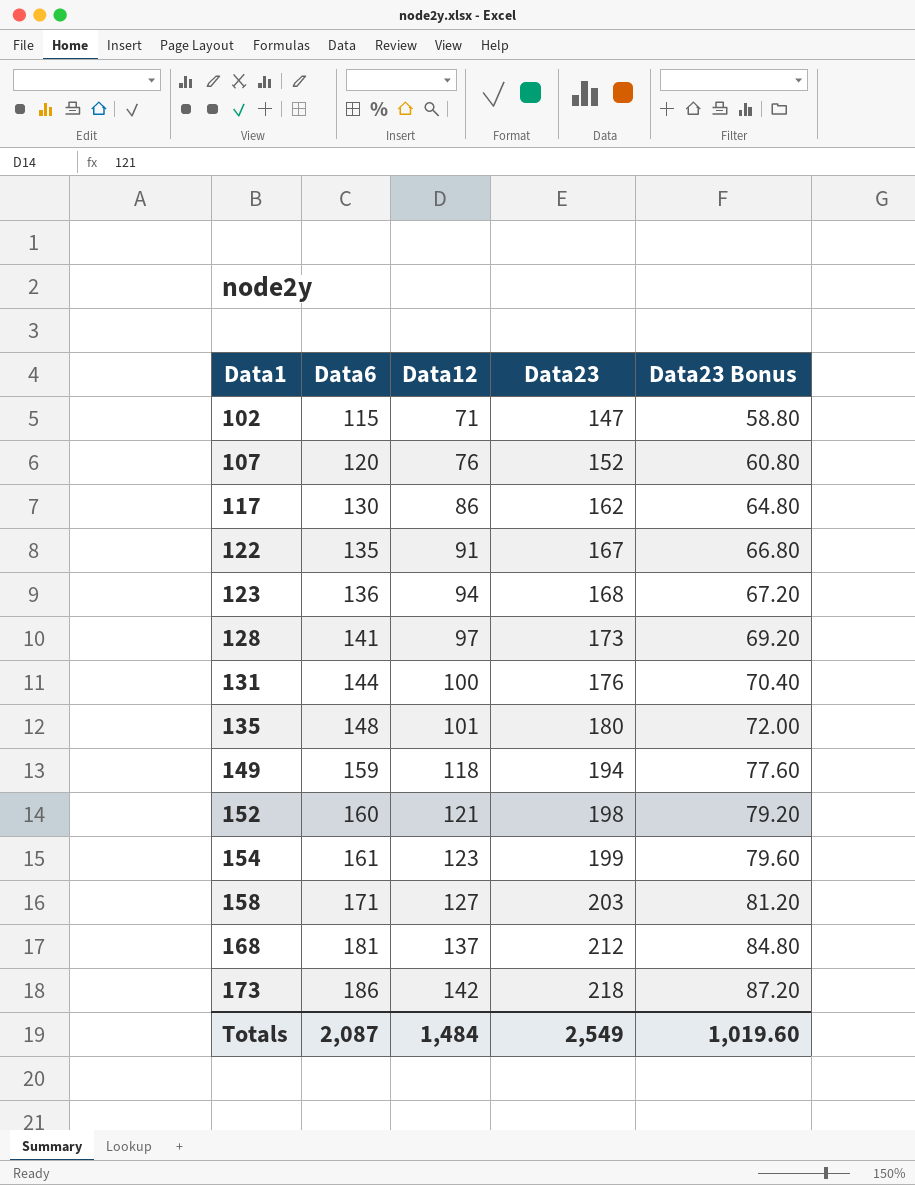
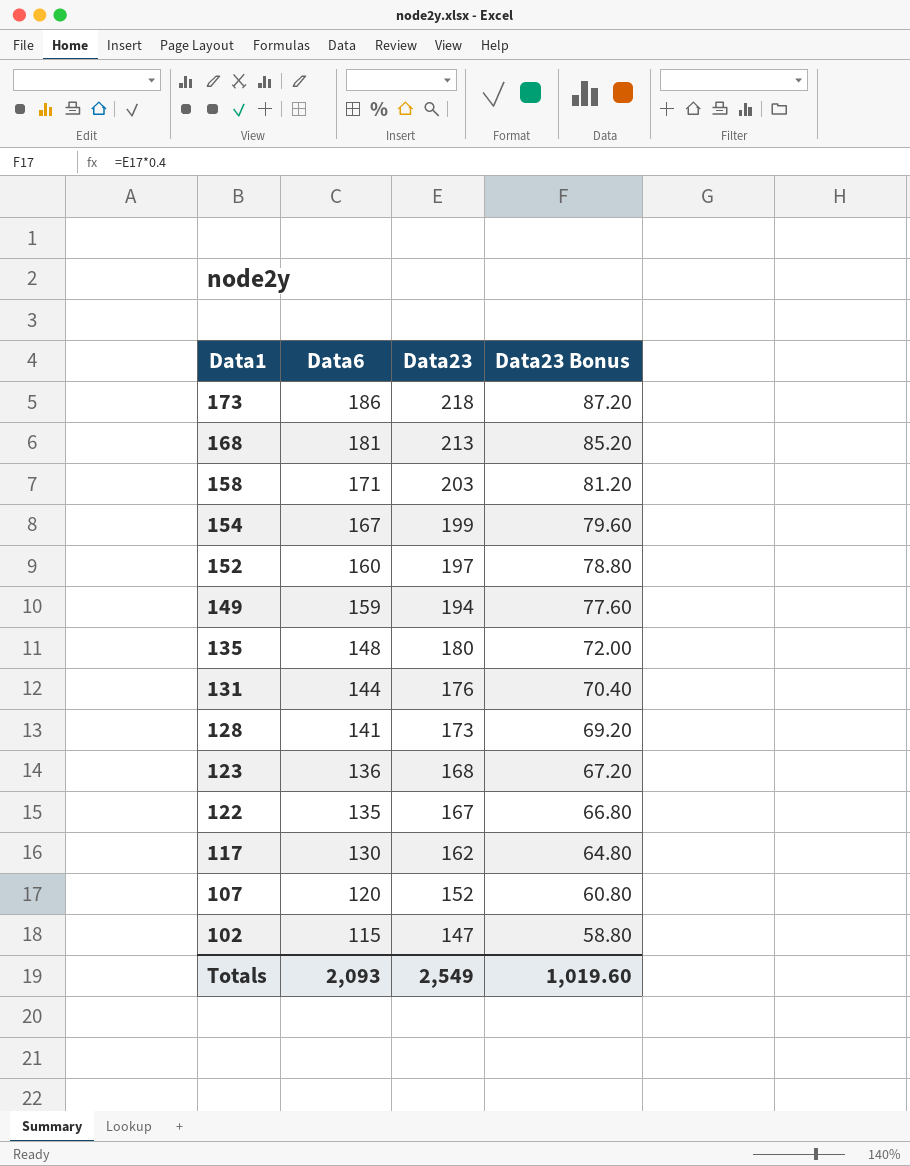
row order: Data1 ascending -> Data1 descending
column Data12 | position: 3 -> none
168 | Data23: 212 -> 213
168 | Data23 Bonus: 84.80 -> 85.20
154 | Data6: 161 -> 167
152 | Data23: 198 -> 197
152 | Data23 Bonus: 79.20 -> 78.80
Totals | Data6: 2,087 -> 2,093

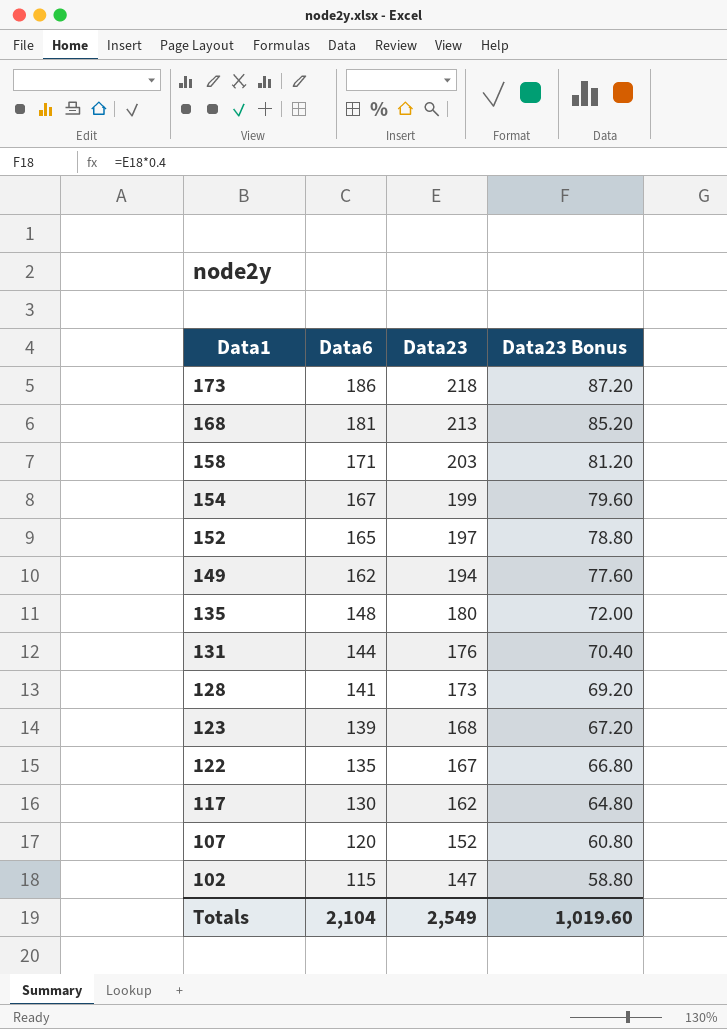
152 | Data6: 160 -> 165
149 | Data6: 159 -> 162
123 | Data6: 136 -> 139
Totals | Data6: 2,093 -> 2,104

